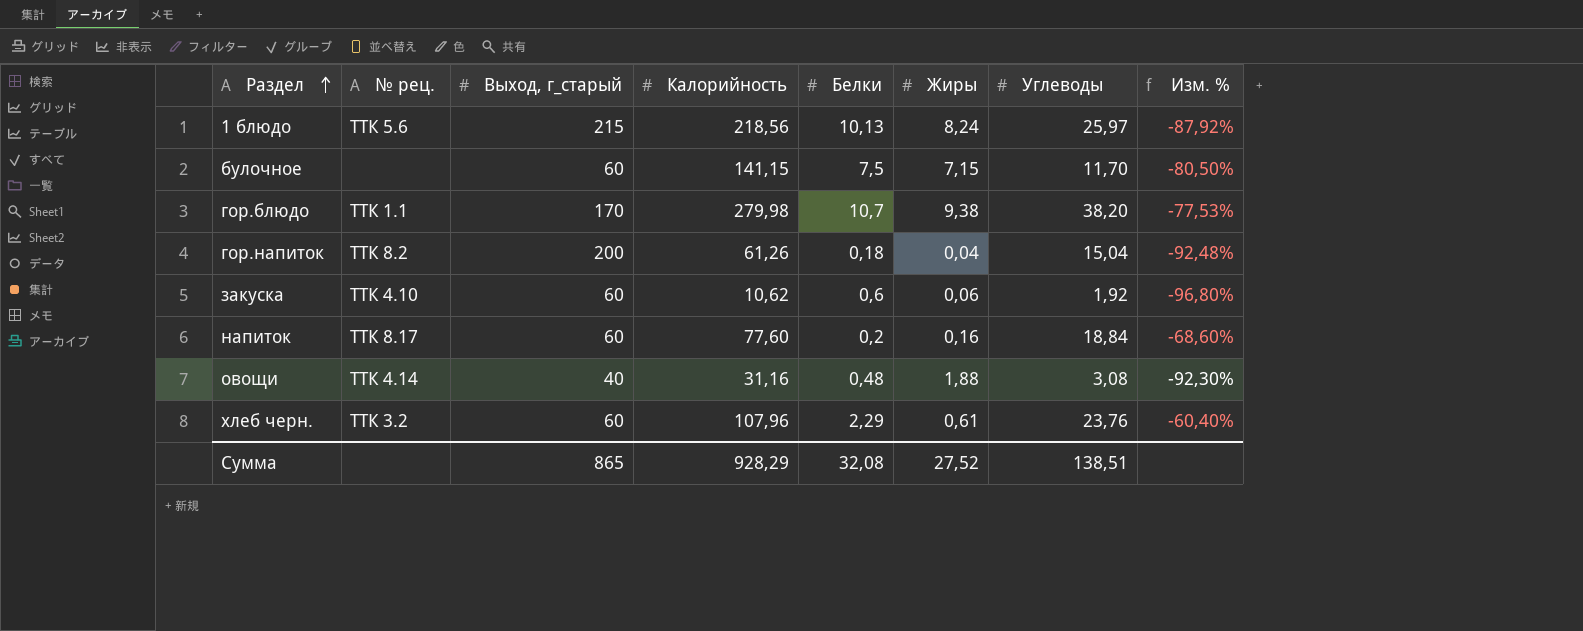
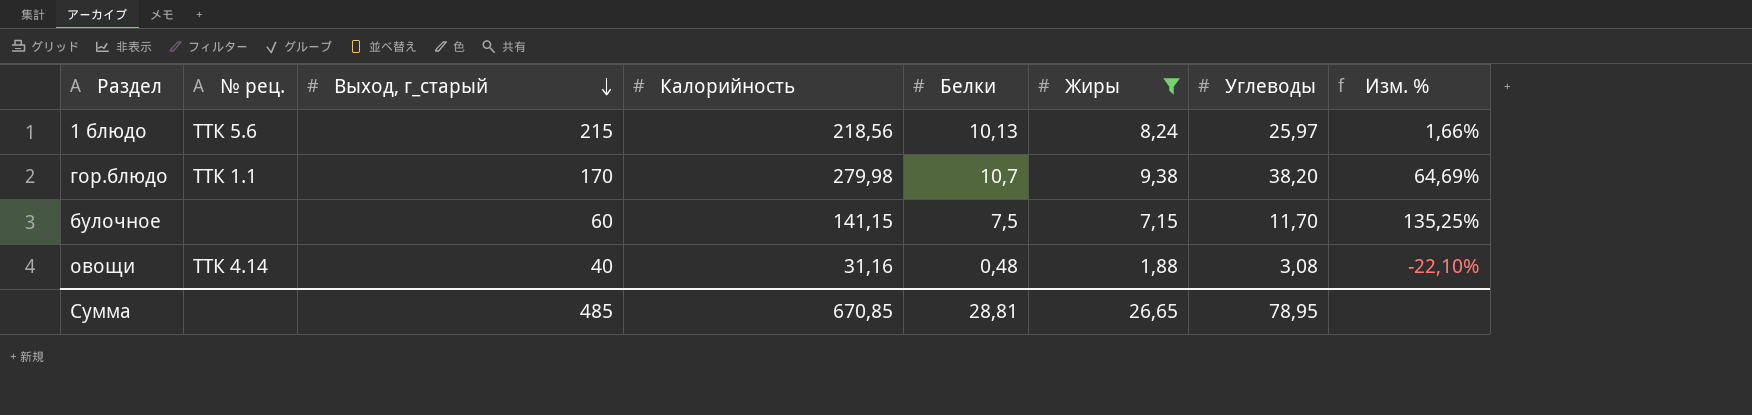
filter: none -> Жиры >= 1,88
row order: Раздел ascending -> Выход, г_старый descending
column Изм. % | formula: ([Углеводы] - [Выход, г_старый]) / [Выход, г_старый] -> ([Калорийность] - [Выход, г_старый]) / [Выход, г_старый]
Сумма | Выход, г_старый: 865 -> 485
Сумма | Калорийность: 928,29 -> 670,85
Сумма | Белки: 32,08 -> 28,81
Сумма | Жиры: 27,52 -> 26,65
Сумма | Углеводы: 138,51 -> 78,95

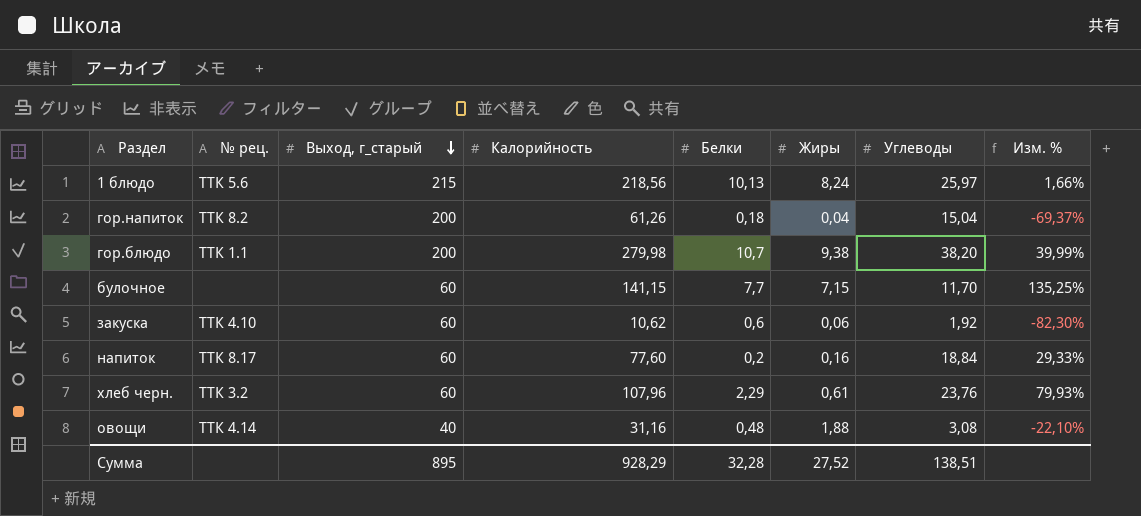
filter: Жиры >= 1,88 -> none
гор.блюдо | Выход, г_старый: 170 -> 200
гор.блюдо | Изм. %: 64,69% -> 39,99%
булочное | Белки: 7,5 -> 7,7
Сумма | Выход, г_старый: 485 -> 895
Сумма | Калорийность: 670,85 -> 928,29
Сумма | Белки: 28,81 -> 32,28
Сумма | Жиры: 26,65 -> 27,52
Сумма | Углеводы: 78,95 -> 138,51

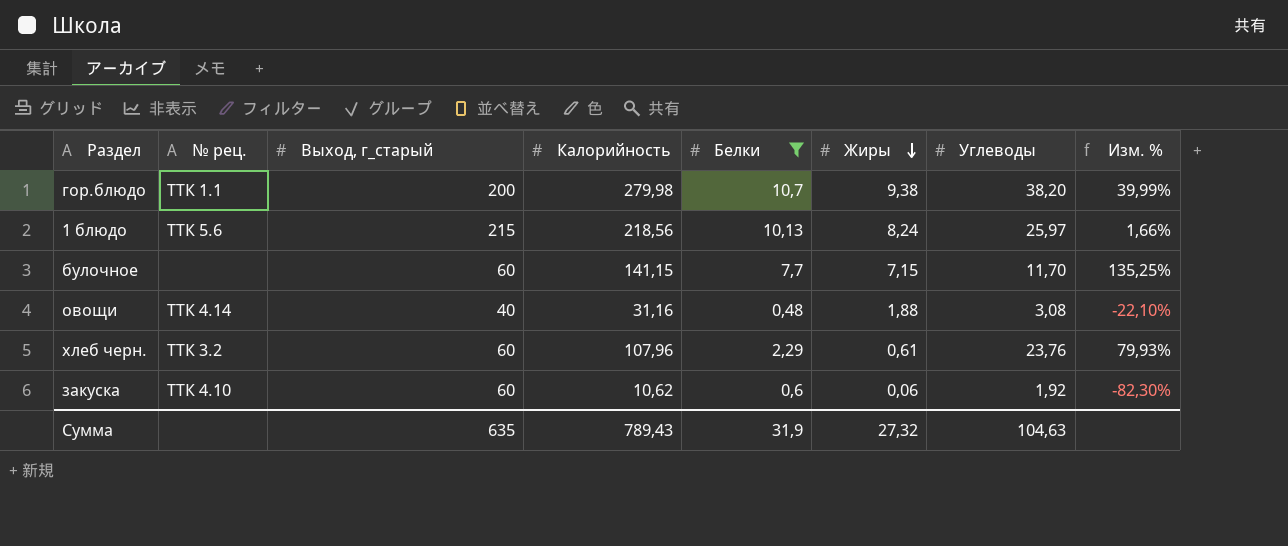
filter: none -> Белки >= 0,48
row order: Выход, г_старый descending -> Жиры descending
Сумма | Выход, г_старый: 895 -> 635
Сумма | Калорийность: 928,29 -> 789,43
Сумма | Белки: 32,28 -> 31,9
Сумма | Жиры: 27,52 -> 27,32
Сумма | Углеводы: 138,51 -> 104,63

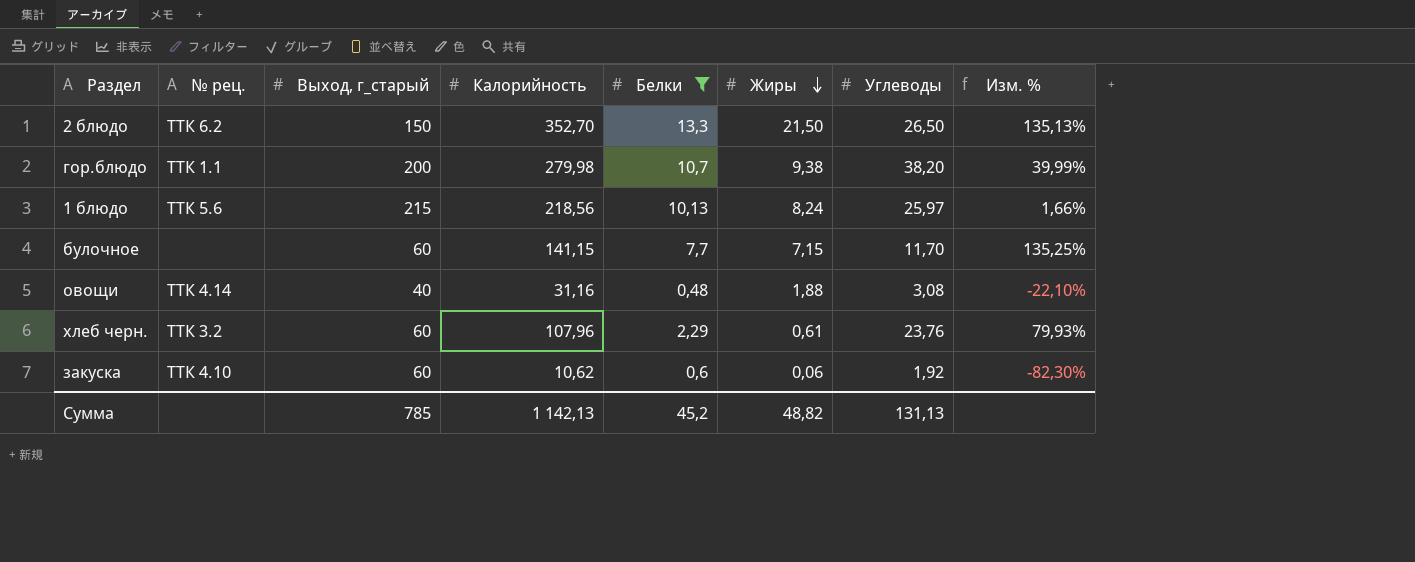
row 2 блюдо: none -> ТТК 6.2 | 150 | 352,70 | 13,3 | 21,50 | 26,50 | 135,13%
Сумма | Выход, г_старый: 635 -> 785
Сумма | Калорийность: 789,43 -> 1 142,13
Сумма | Белки: 31,9 -> 45,2
Сумма | Жиры: 27,32 -> 48,82
Сумма | Углеводы: 104,63 -> 131,13

